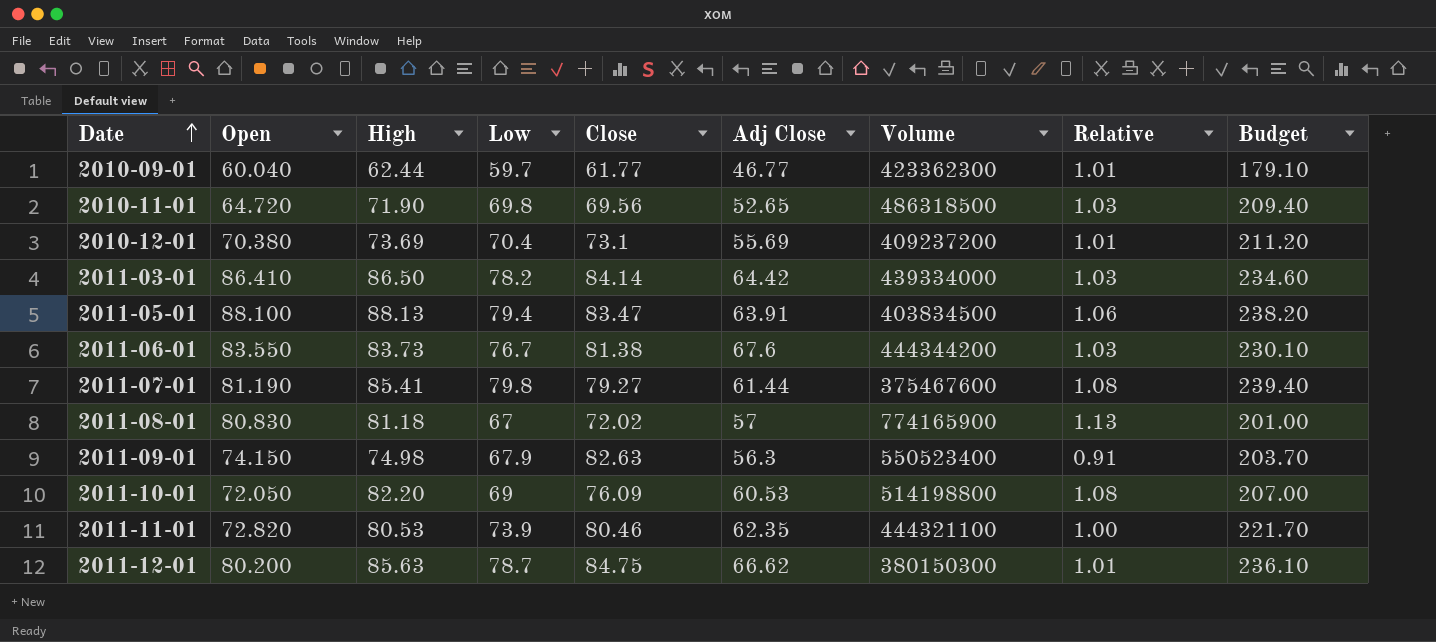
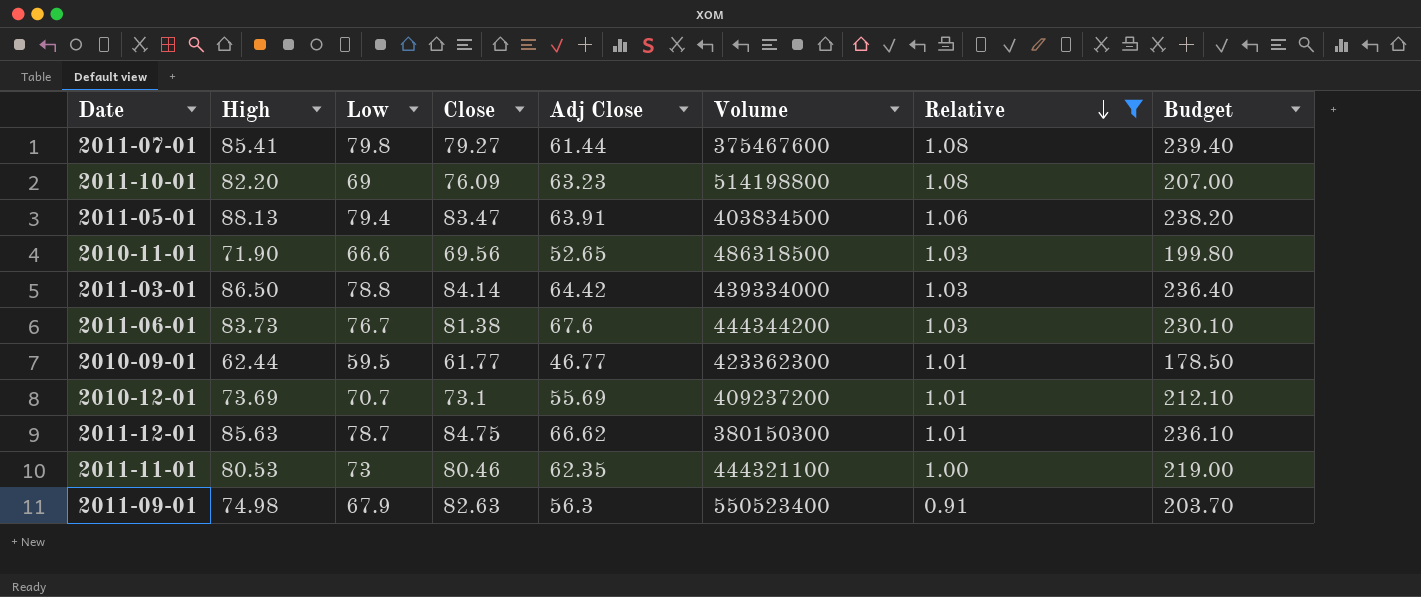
filter: none -> Relative != 1.13
row order: Date ascending -> Relative descending
column Open | position: 2 -> none
2011-10-01 | Adj Close: 60.53 -> 63.23
2010-11-01 | Low: 69.8 -> 66.6
2010-11-01 | Budget: 209.40 -> 199.80
2011-03-01 | Low: 78.2 -> 78.8
2011-03-01 | Budget: 234.60 -> 236.40
2010-09-01 | Low: 59.7 -> 59.5
2010-09-01 | Budget: 179.10 -> 178.50
2010-12-01 | Low: 70.4 -> 70.7
2010-12-01 | Budget: 211.20 -> 212.10
2011-11-01 | Low: 73.9 -> 73
2011-11-01 | Budget: 221.70 -> 219.00

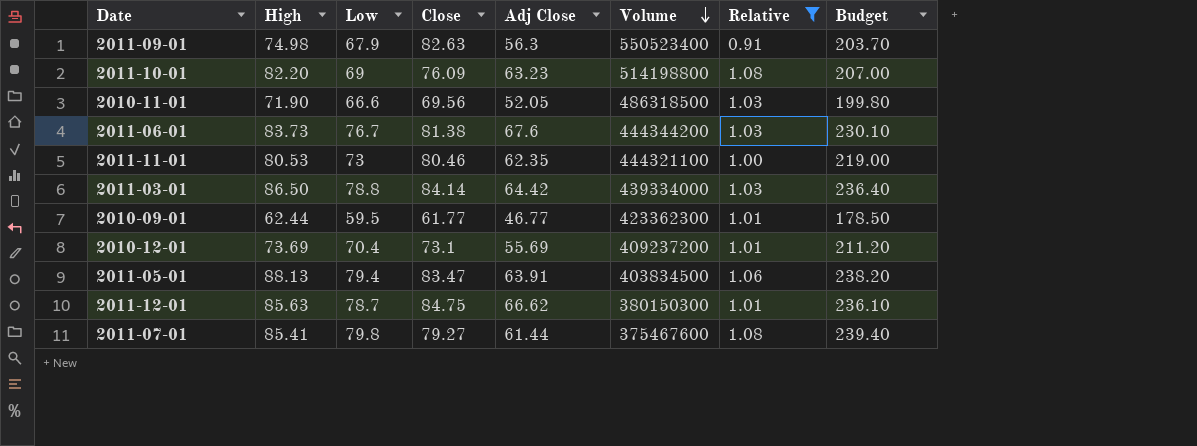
row order: Relative descending -> Volume descending
2010-11-01 | Adj Close: 52.65 -> 52.05
2010-12-01 | Low: 70.7 -> 70.4
2010-12-01 | Budget: 212.10 -> 211.20

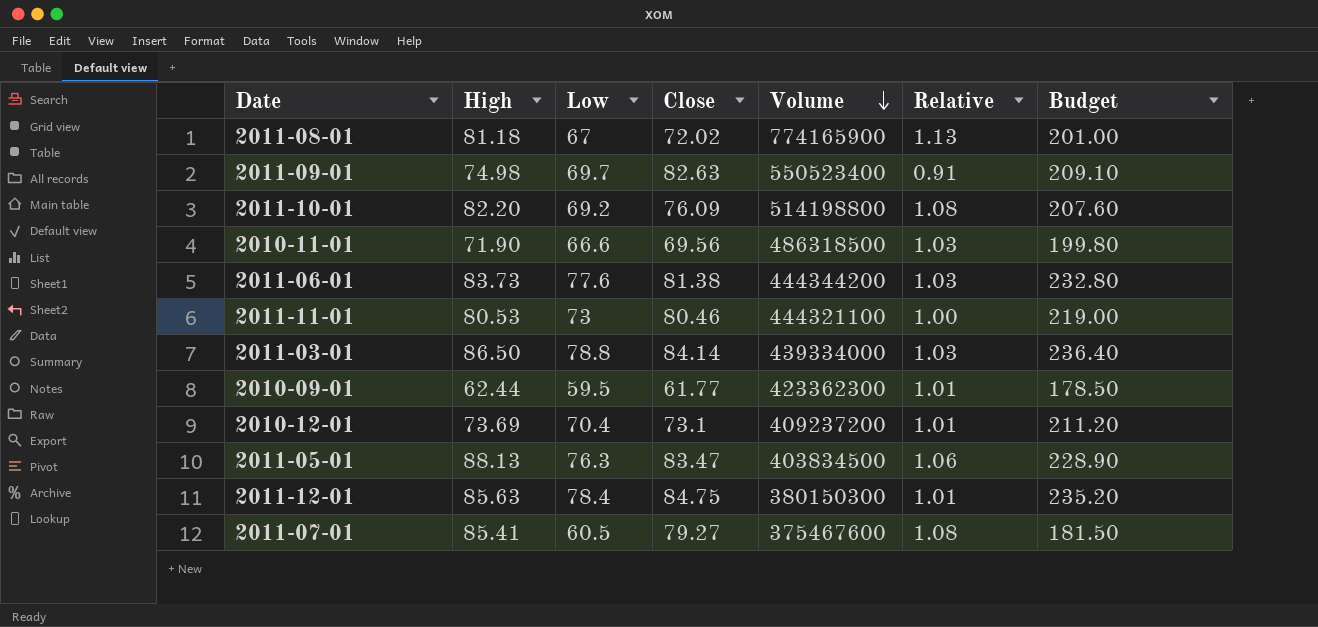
filter: Relative != 1.13 -> none
column Adj Close | position: 5 -> none
2011-09-01 | Low: 67.9 -> 69.7
2011-09-01 | Budget: 203.70 -> 209.10
2011-10-01 | Low: 69 -> 69.2
2011-10-01 | Budget: 207.00 -> 207.60
2011-06-01 | Low: 76.7 -> 77.6
2011-06-01 | Budget: 230.10 -> 232.80
2011-05-01 | Low: 79.4 -> 76.3
2011-05-01 | Budget: 238.20 -> 228.90
2011-12-01 | Low: 78.7 -> 78.4
2011-12-01 | Budget: 236.10 -> 235.20
2011-07-01 | Low: 79.8 -> 60.5
2011-07-01 | Budget: 239.40 -> 181.50

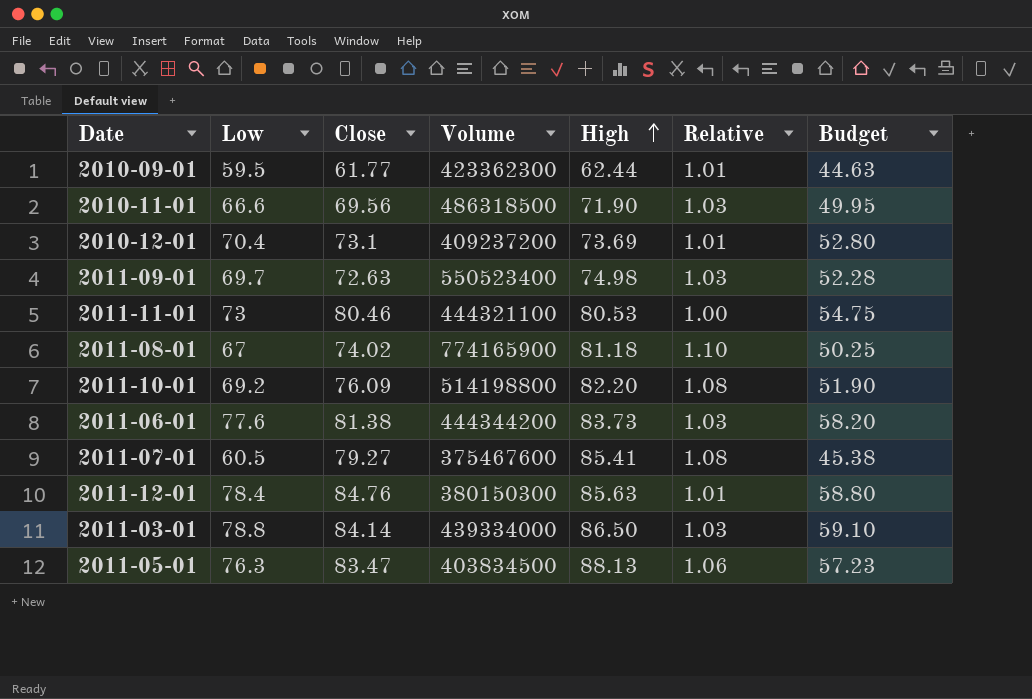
row order: Volume descending -> High ascending
column High | position: 2 -> 5
column Budget | formula: [Low] * 3 -> [Low] * 0.75
2011-09-01 | Close: 82.63 -> 72.63
2011-09-01 | Relative: 0.91 -> 1.03
2011-08-01 | Close: 72.02 -> 74.02
2011-08-01 | Relative: 1.13 -> 1.10
2011-12-01 | Close: 84.75 -> 84.76

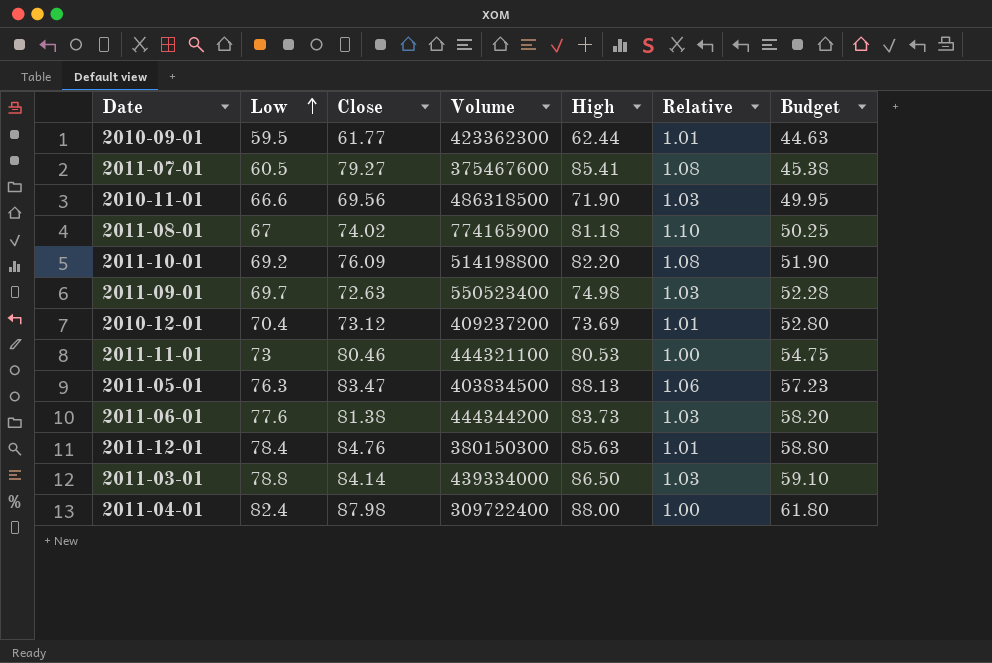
row order: High ascending -> Low ascending
2010-12-01 | Close: 73.1 -> 73.12
row 2011-04-01: none -> 82.4 | 87.98 | 309722400 | 88.00 | 1.00 | 61.80

